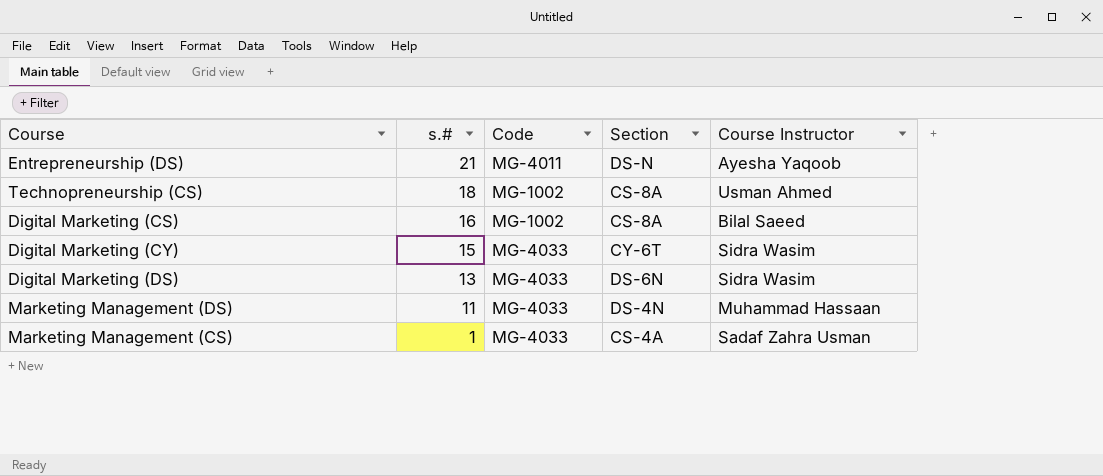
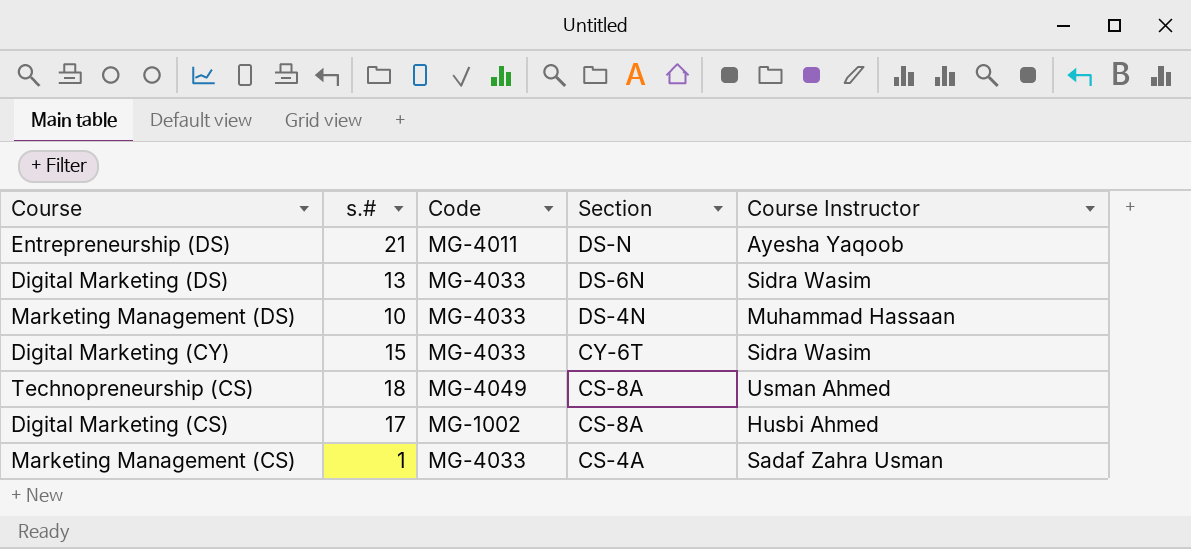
row order: s.# descending -> Section descending
Marketing Management (DS) | s.#: 11 -> 10
Technopreneurship (CS) | Code: MG-1002 -> MG-4049
Digital Marketing (CS) | s.#: 16 -> 17
Digital Marketing (CS) | Course Instructor: Bilal Saeed -> Husbi Ahmed

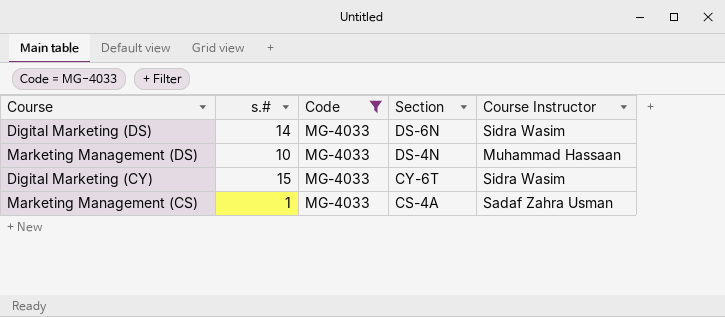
filter: none -> Code = MG-4033
Digital Marketing (DS) | s.#: 13 -> 14

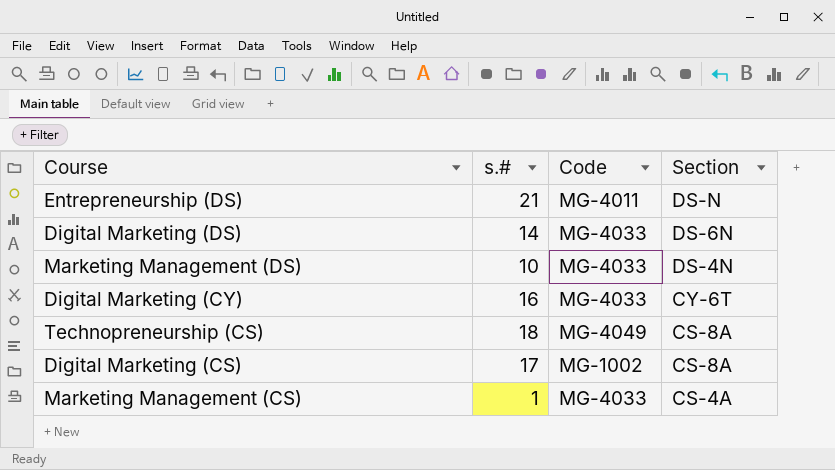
filter: Code = MG-4033 -> none
column Course Instructor | position: 5 -> none
Digital Marketing (CY) | s.#: 15 -> 16

